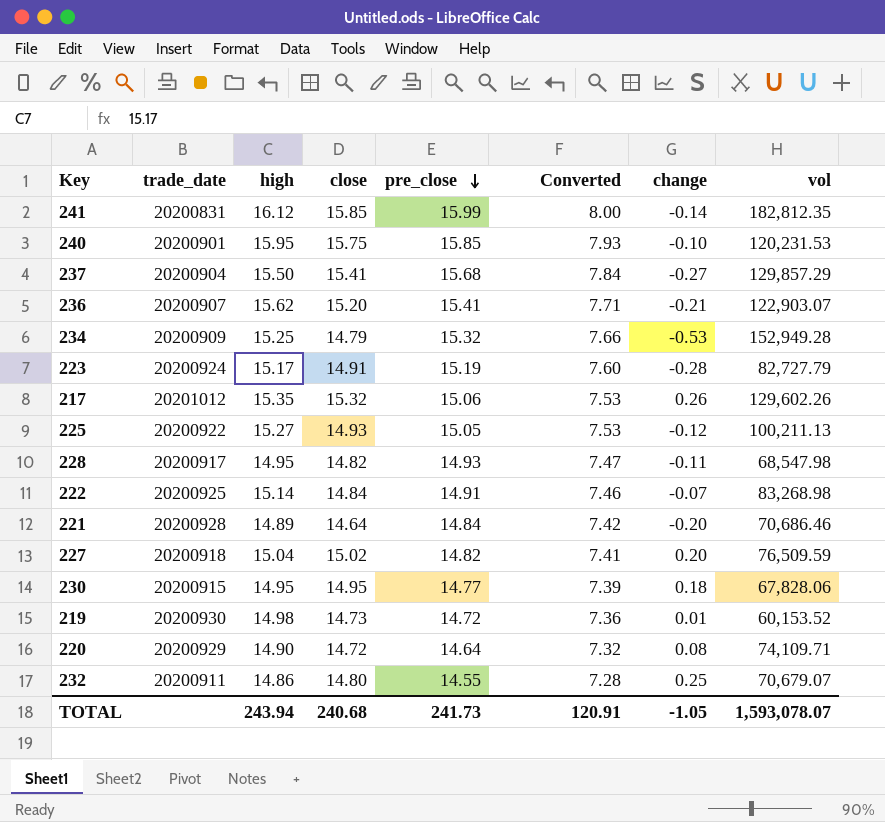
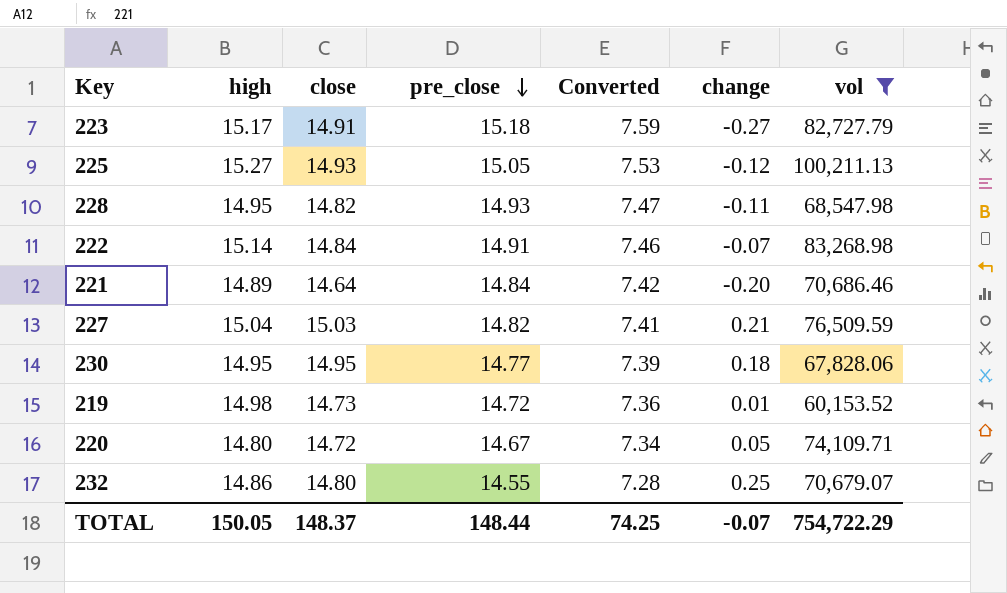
filter: none -> vol <= 100,211.13
column trade_date | position: 2 -> none
223 | pre_close: 15.19 -> 15.18
223 | Converted: 7.60 -> 7.59
223 | change: -0.28 -> -0.27
227 | close: 15.02 -> 15.03
227 | change: 0.20 -> 0.21
220 | high: 14.90 -> 14.80
220 | pre_close: 14.64 -> 14.67
220 | Converted: 7.32 -> 7.34
220 | change: 0.08 -> 0.05
TOTAL | high: 243.94 -> 150.05
TOTAL | close: 240.68 -> 148.37
TOTAL | pre_close: 241.73 -> 148.44
TOTAL | Converted: 120.91 -> 74.25
TOTAL | change: -1.05 -> -0.07
TOTAL | vol: 1,593,078.07 -> 754,722.29

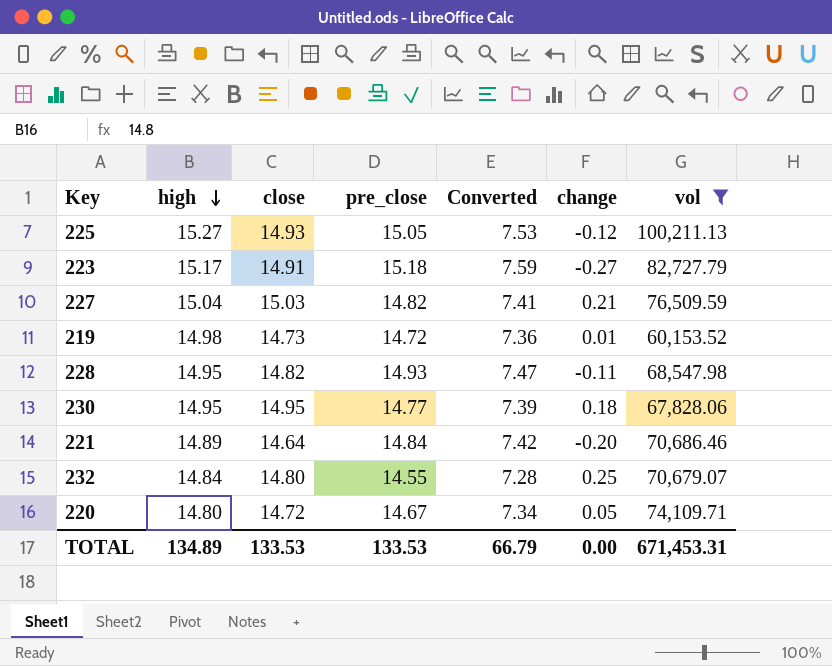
row order: pre_close descending -> high descending
row 222: 15.14 | 14.84 | 14.91 | 7.46 | -0.07 | 83,268.98 -> none
232 | high: 14.86 -> 14.84
TOTAL | high: 150.05 -> 134.89
TOTAL | close: 148.37 -> 133.53
TOTAL | pre_close: 148.44 -> 133.53
TOTAL | Converted: 74.25 -> 66.79
TOTAL | change: -0.07 -> 0.00
TOTAL | vol: 754,722.29 -> 671,453.31

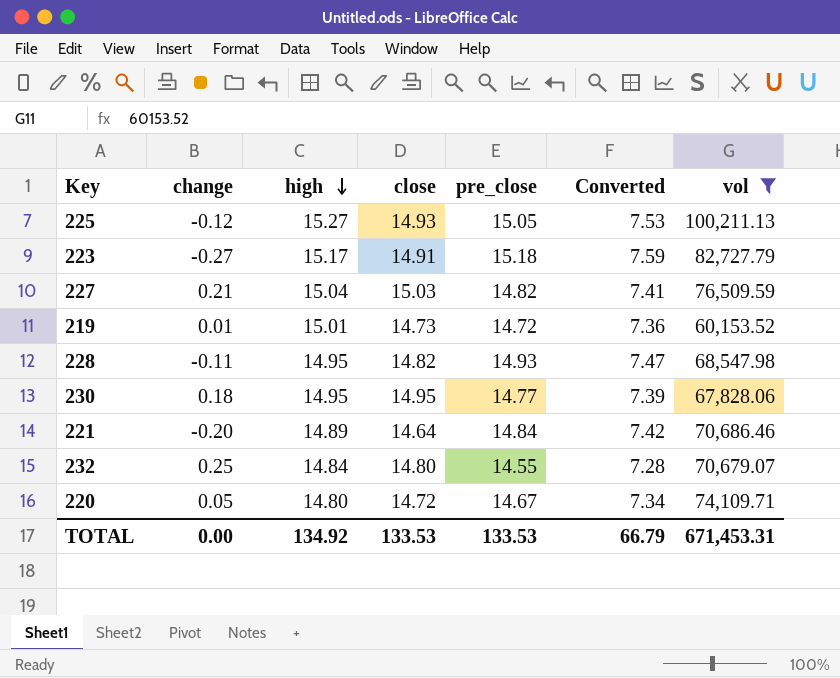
column change | position: 6 -> 2
219 | high: 14.98 -> 15.01
TOTAL | high: 134.89 -> 134.92

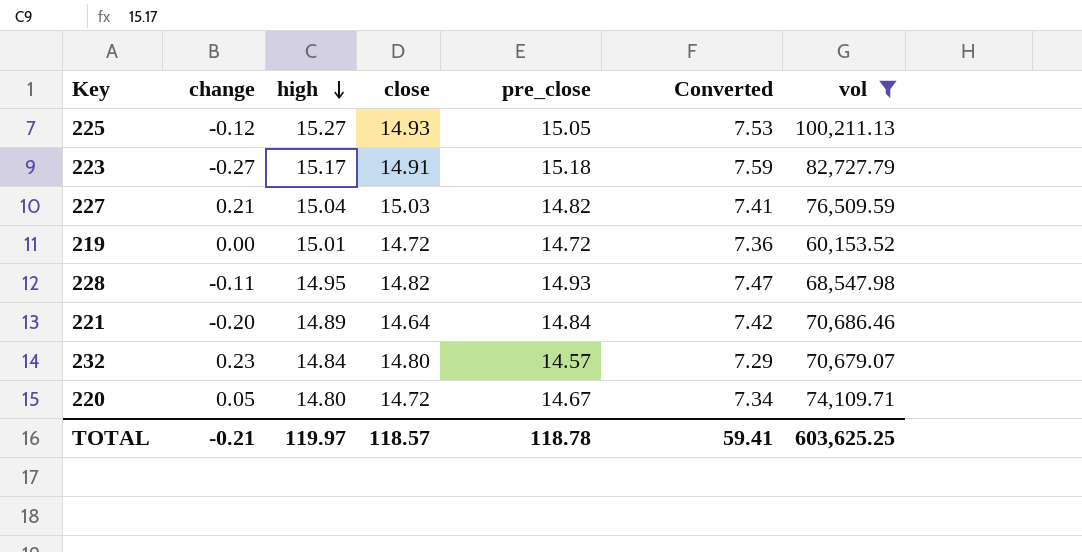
row 230: 0.18 | 14.95 | 14.95 | 14.77 | 7.39 | 67,828.06 -> none
219 | change: 0.01 -> 0.00
219 | close: 14.73 -> 14.72
232 | change: 0.25 -> 0.23
232 | pre_close: 14.55 -> 14.57
232 | Converted: 7.28 -> 7.29
TOTAL | change: 0.00 -> -0.21
TOTAL | high: 134.92 -> 119.97
TOTAL | close: 133.53 -> 118.57
TOTAL | pre_close: 133.53 -> 118.78
TOTAL | Converted: 66.79 -> 59.41
TOTAL | vol: 671,453.31 -> 603,625.25

